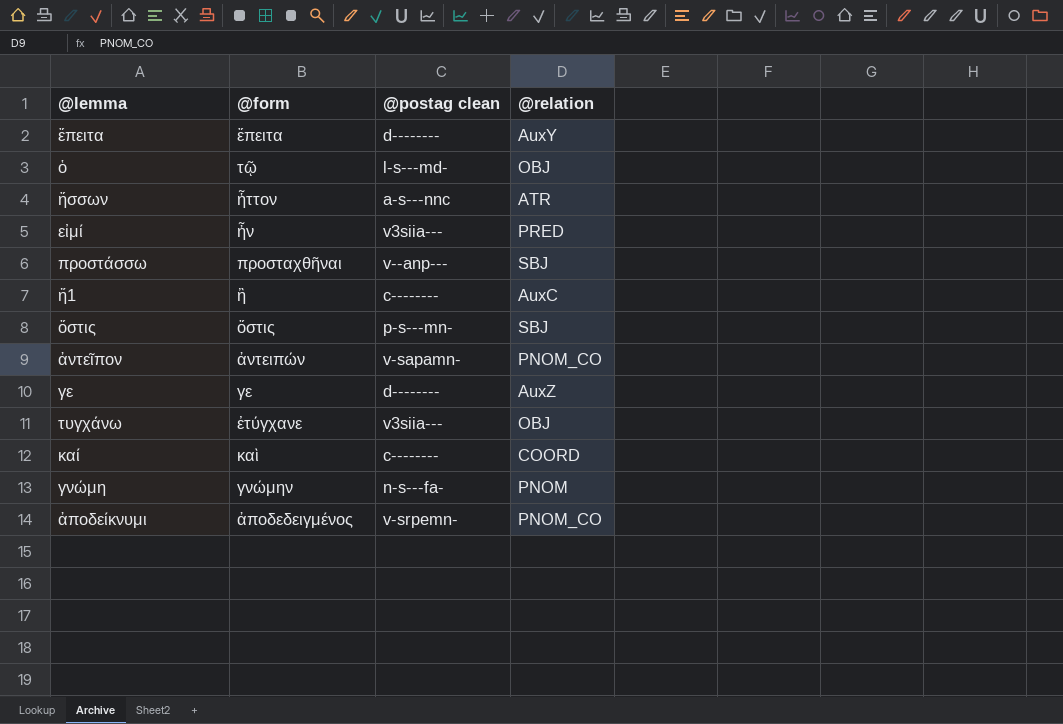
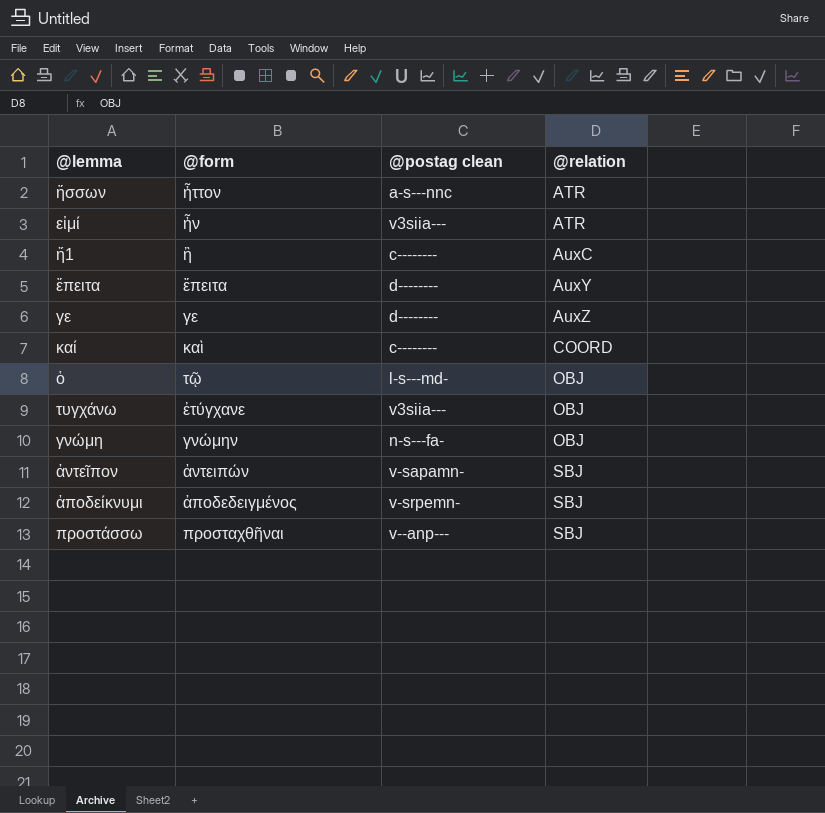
row order: none -> @relation ascending
row ὅστις: ὅστις | p-s---mn- | SBJ -> none
εἰμί | @relation: PRED -> ATR
γνώμη | @relation: PNOM -> OBJ
ἀντεῖπον | @relation: PNOM_CO -> SBJ
ἀποδείκνυμι | @relation: PNOM_CO -> SBJ

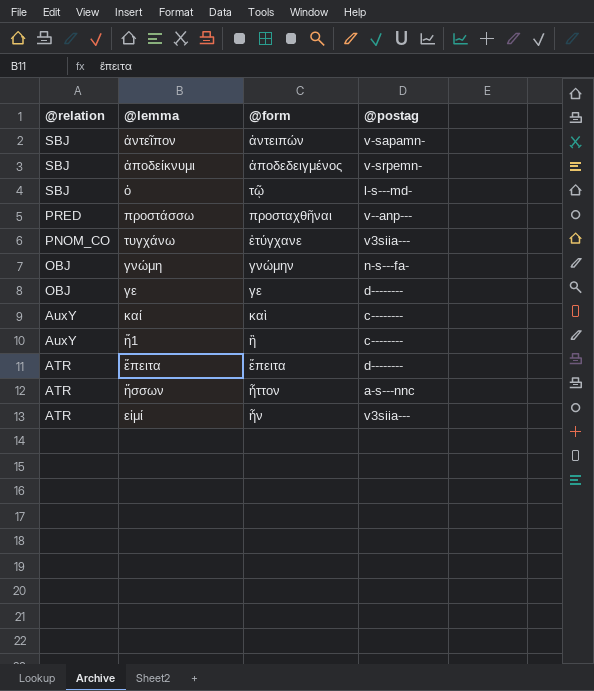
row order: @relation ascending -> @relation descending
column @relation | position: 4 -> 1
column name: @postag clean -> @postag
ὁ | @relation: OBJ -> SBJ
προστάσσω | @relation: SBJ -> PRED
τυγχάνω | @relation: OBJ -> PNOM_CO
γε | @relation: AuxZ -> OBJ
καί | @relation: COORD -> AuxY
ἤ1 | @relation: AuxC -> AuxY
ἔπειτα | @relation: AuxY -> ATR

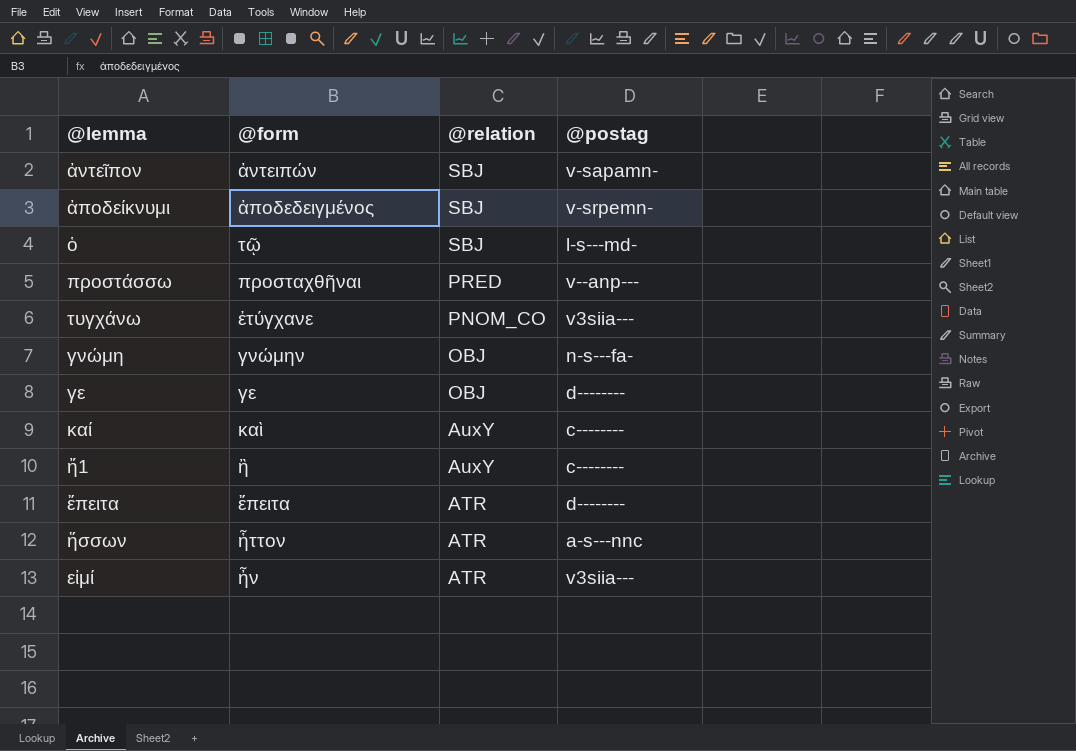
column @relation | position: 1 -> 3

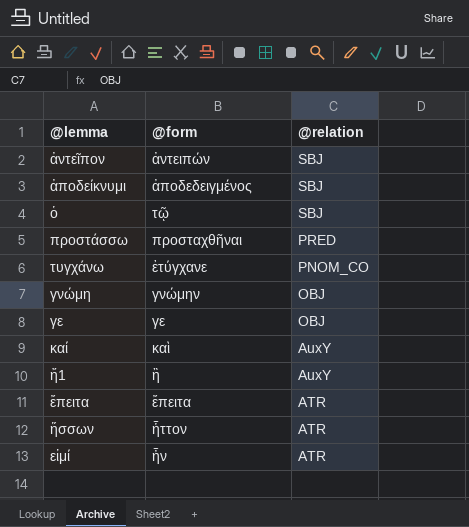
column @postag | position: 4 -> none

